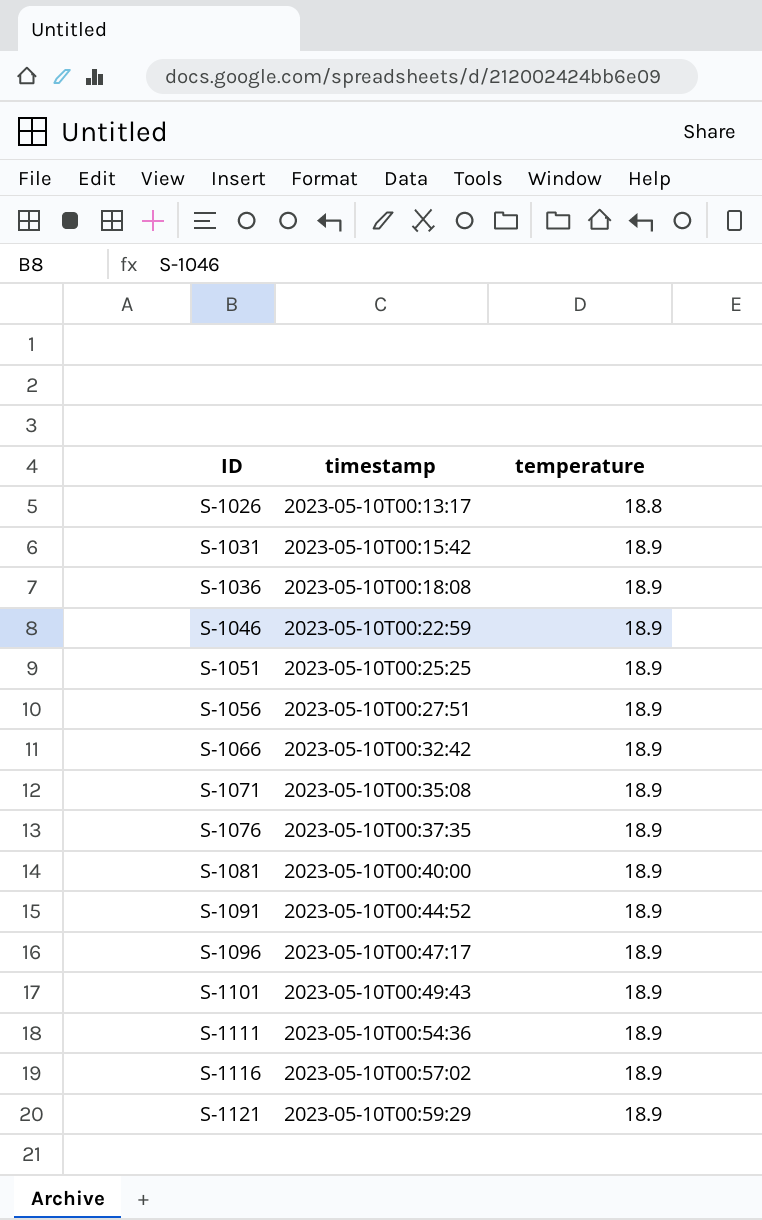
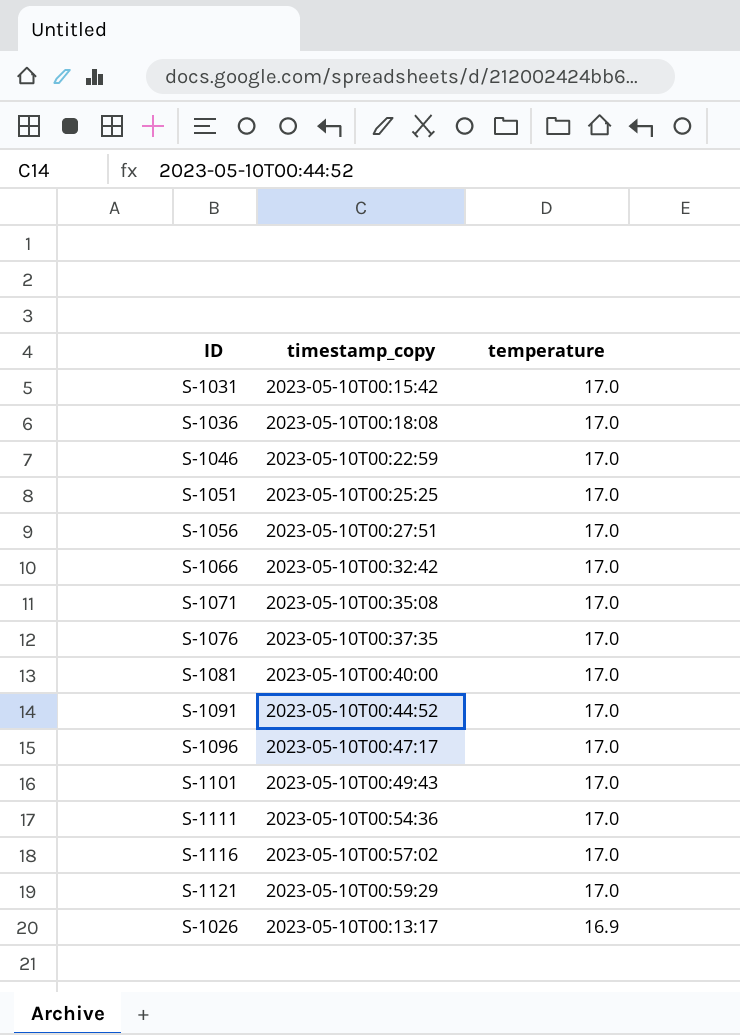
row order: ID ascending -> temperature descending
column name: timestamp -> timestamp_copy
S-1031 | temperature: 18.9 -> 17.0
S-1036 | temperature: 18.9 -> 17.0
S-1046 | temperature: 18.9 -> 17.0
S-1051 | temperature: 18.9 -> 17.0
S-1056 | temperature: 18.9 -> 17.0
S-1066 | temperature: 18.9 -> 17.0
S-1071 | temperature: 18.9 -> 17.0
S-1076 | temperature: 18.9 -> 17.0
S-1081 | temperature: 18.9 -> 17.0
S-1091 | temperature: 18.9 -> 17.0
S-1096 | temperature: 18.9 -> 17.0
S-1101 | temperature: 18.9 -> 17.0
S-1111 | temperature: 18.9 -> 17.0
S-1116 | temperature: 18.9 -> 17.0
S-1121 | temperature: 18.9 -> 17.0
S-1026 | temperature: 18.8 -> 16.9

